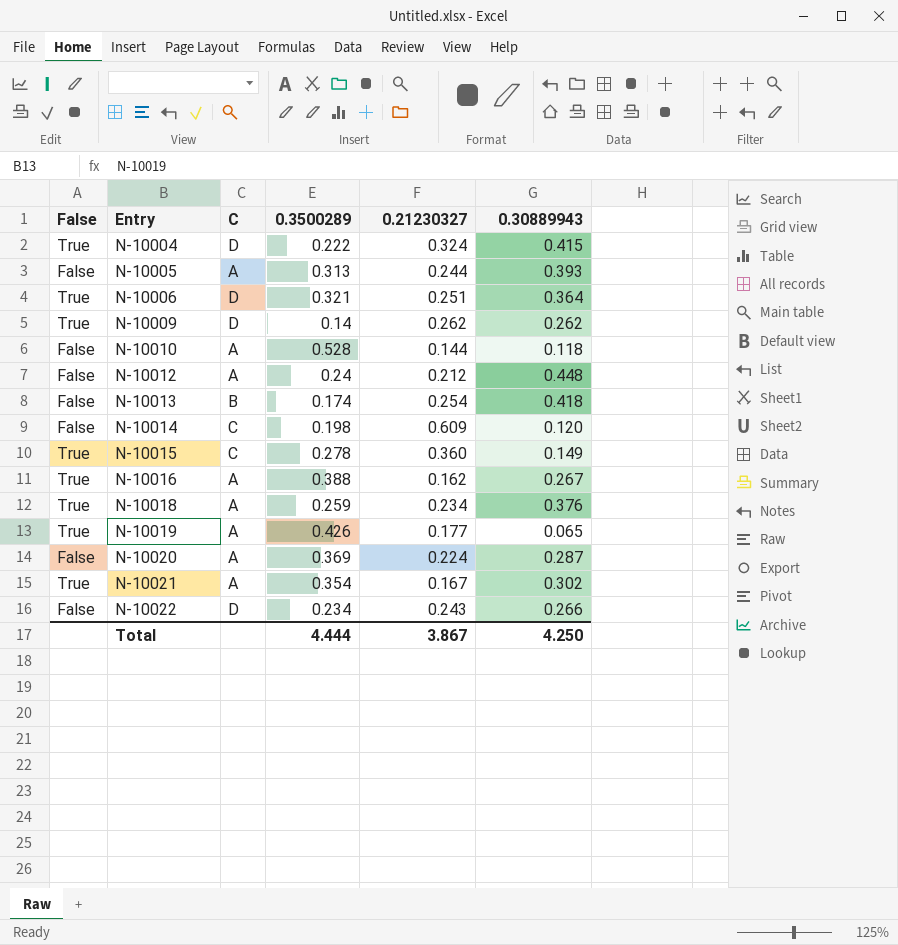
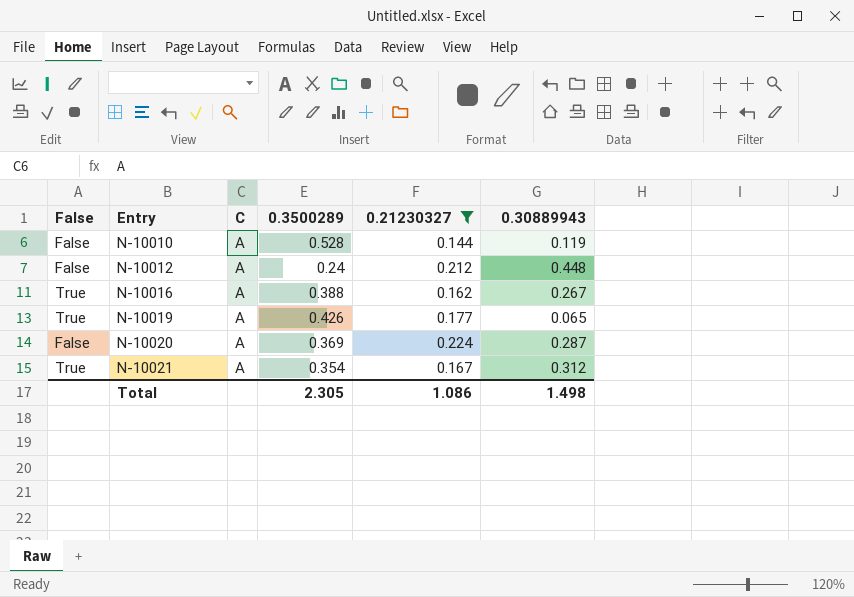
filter: none -> 0.21230327 <= 0.224
N-10010 | 0.30889943: 0.118 -> 0.119
N-10021 | 0.30889943: 0.302 -> 0.312
Total | 0.3500289: 4.444 -> 2.305
Total | 0.21230327: 3.867 -> 1.086
Total | 0.30889943: 4.250 -> 1.498

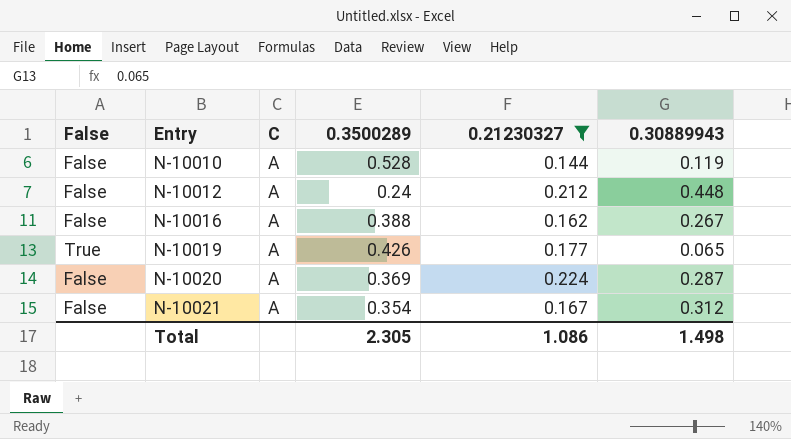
N-10016 | False: True -> False
N-10021 | False: True -> False

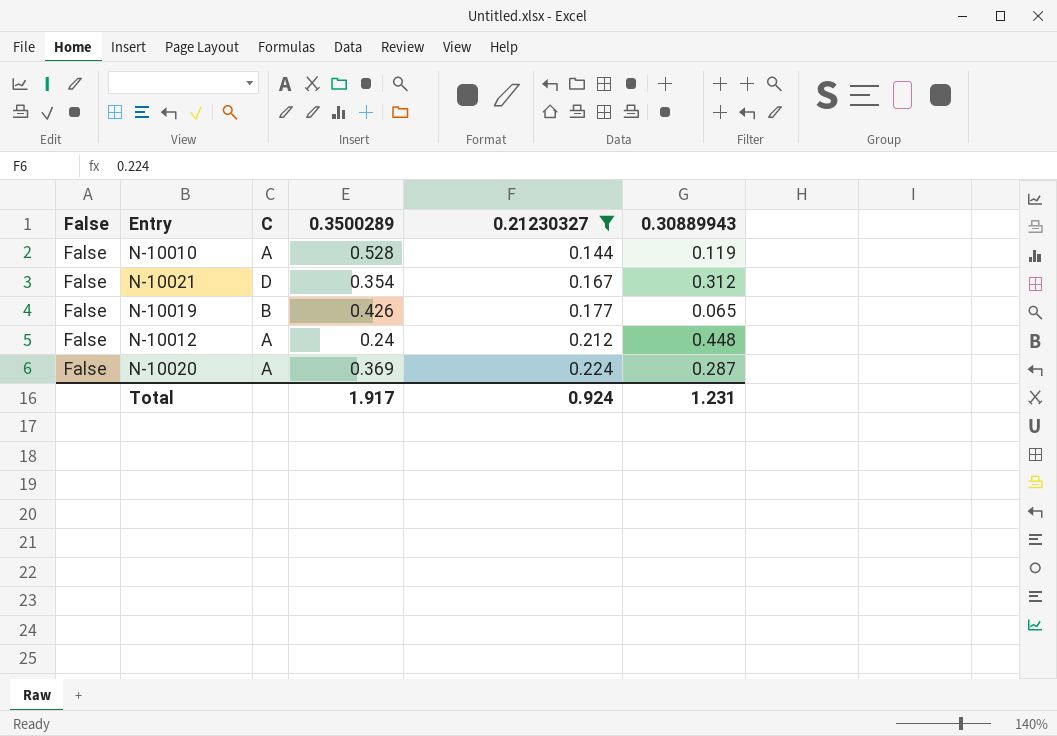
row order: Entry ascending -> 0.21230327 ascending
row N-10016: False | A | 0.388 | 0.162 | 0.267 -> none
N-10021 | C: A -> D
N-10019 | False: True -> False
N-10019 | C: A -> B
Total | 0.3500289: 2.305 -> 1.917
Total | 0.21230327: 1.086 -> 0.924
Total | 0.30889943: 1.498 -> 1.231

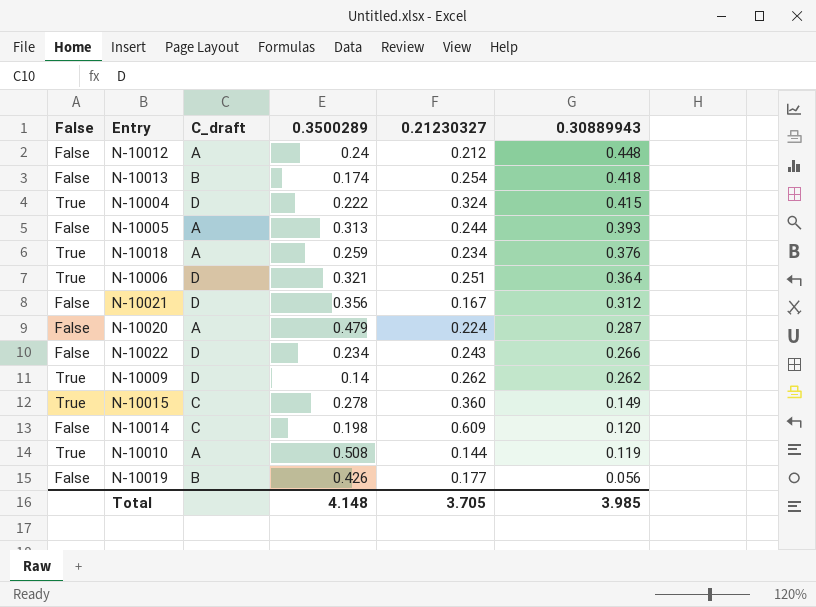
filter: 0.21230327 <= 0.224 -> none
row order: 0.21230327 ascending -> 0.30889943 descending
column name: C -> C_draft
N-10021 | 0.3500289: 0.354 -> 0.356
N-10020 | 0.3500289: 0.369 -> 0.479
N-10010 | False: False -> True
N-10010 | 0.3500289: 0.528 -> 0.508
N-10019 | 0.30889943: 0.065 -> 0.056
Total | 0.3500289: 1.917 -> 4.148
Total | 0.21230327: 0.924 -> 3.705
Total | 0.30889943: 1.231 -> 3.985

